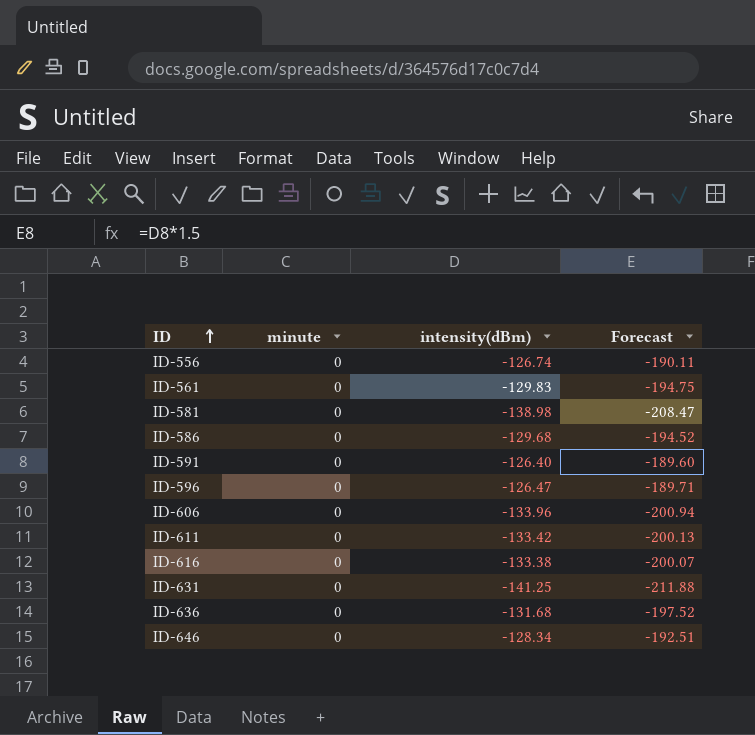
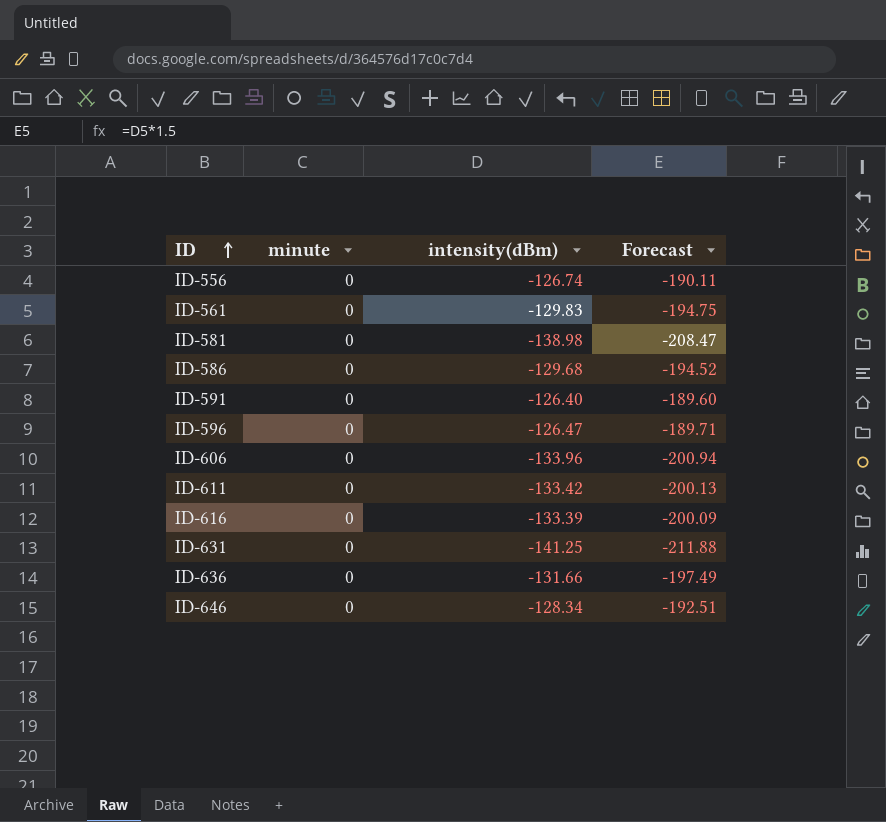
ID-616 | intensity(dBm): -133.38 -> -133.39
ID-616 | Forecast: -200.07 -> -200.09
ID-636 | intensity(dBm): -131.68 -> -131.66
ID-636 | Forecast: -197.52 -> -197.49

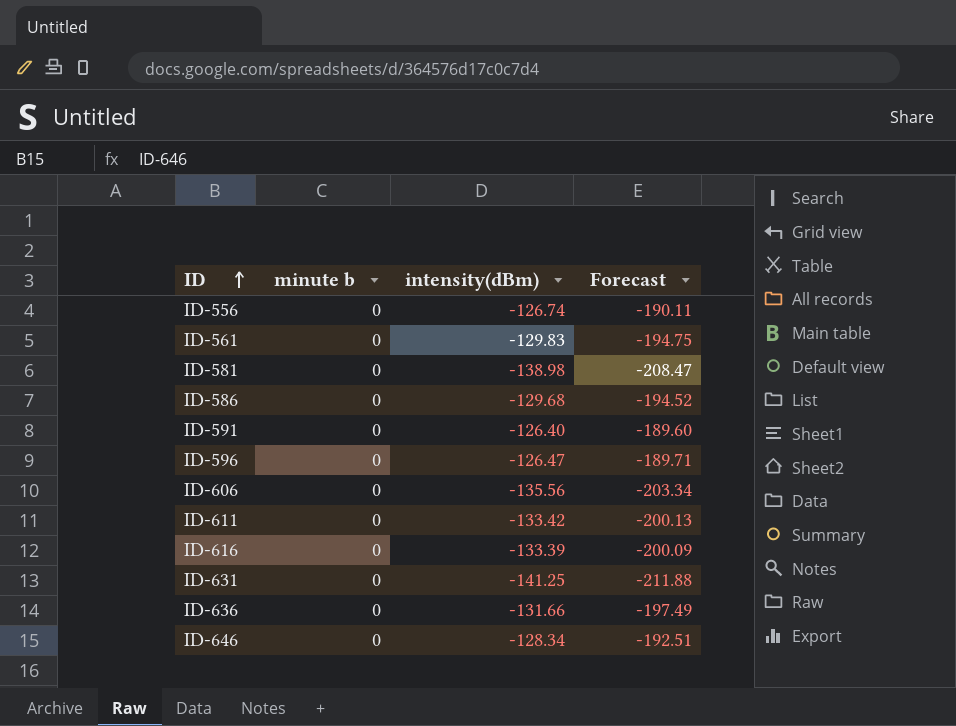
column name: minute -> minute b
ID-606 | intensity(dBm): -133.96 -> -135.56
ID-606 | Forecast: -200.94 -> -203.34

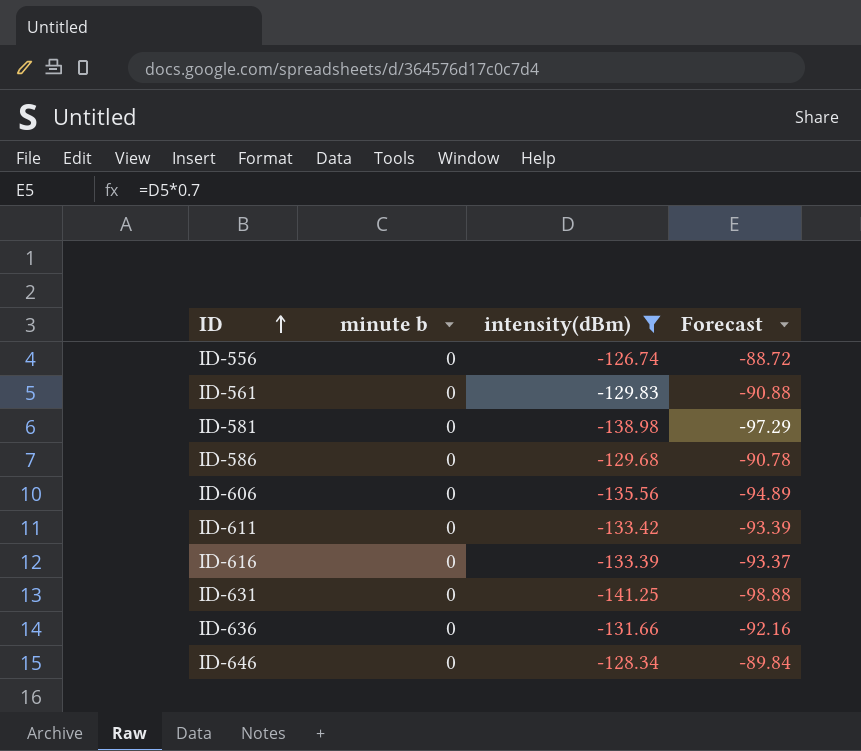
filter: none -> intensity(dBm) <= -126.74
column Forecast | formula: [intensity(dBm)] * 1.5 -> [intensity(dBm)] * 0.7

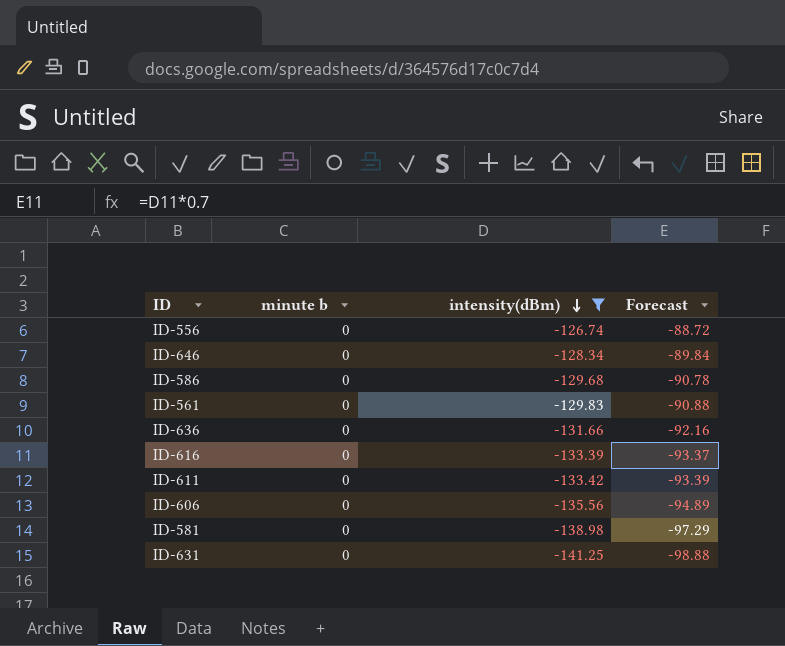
row order: ID ascending -> intensity(dBm) descending

